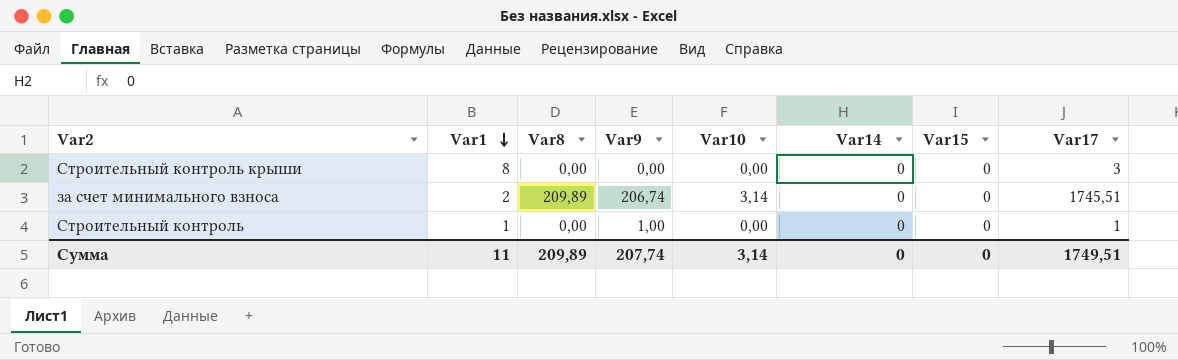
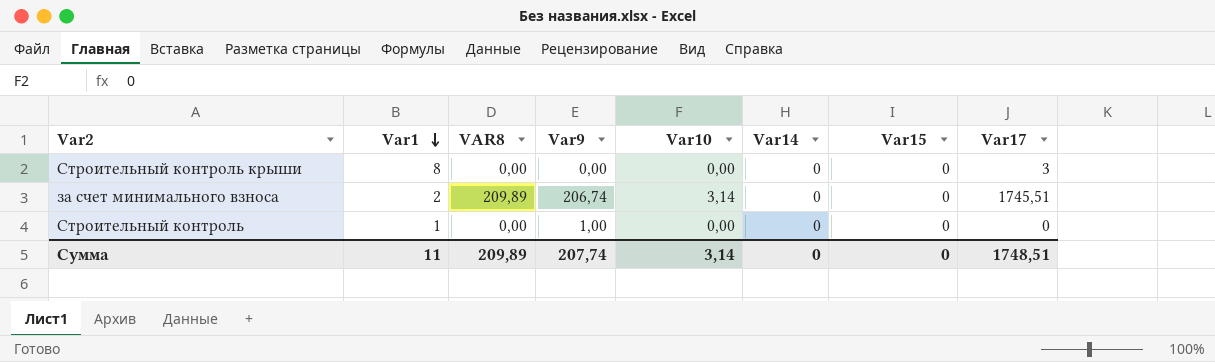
column name: Var8 -> VAR8
Строительный контроль | Var17: 1 -> 0
Сумма | Var17: 1749,51 -> 1748,51

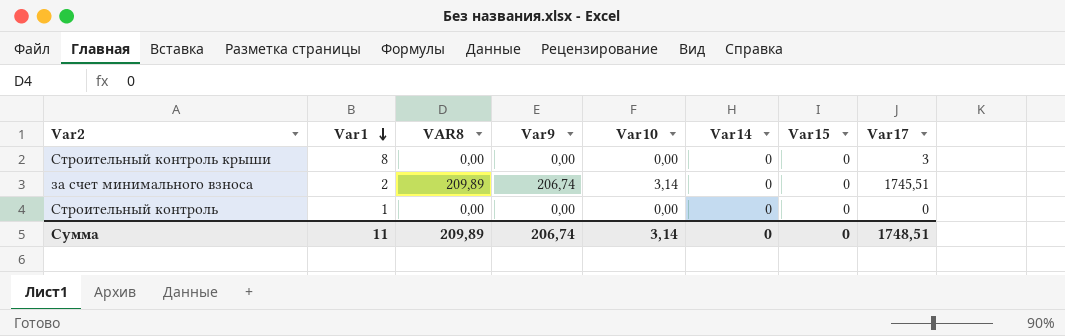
Строительный контроль | Var9: 1,00 -> 0,00
Сумма | Var9: 207,74 -> 206,74

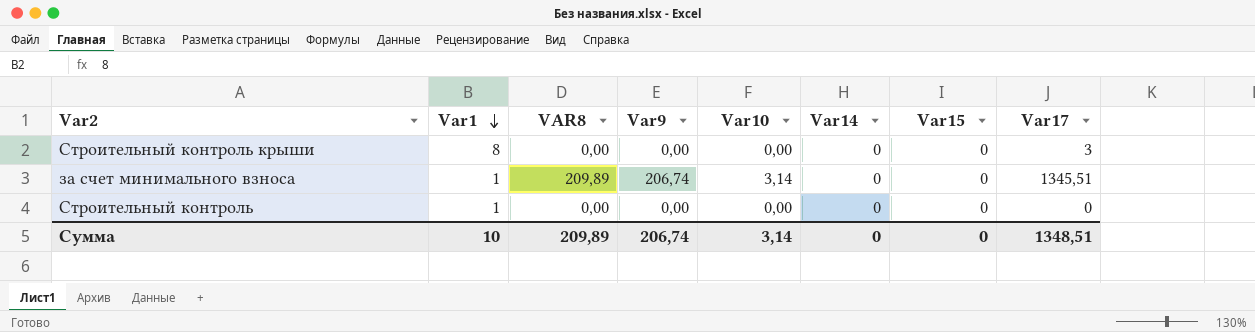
за счет минимального взноса | Var1: 2 -> 1
за счет минимального взноса | Var17: 1745,51 -> 1345,51
Сумма | Var1: 11 -> 10
Сумма | Var17: 1748,51 -> 1348,51

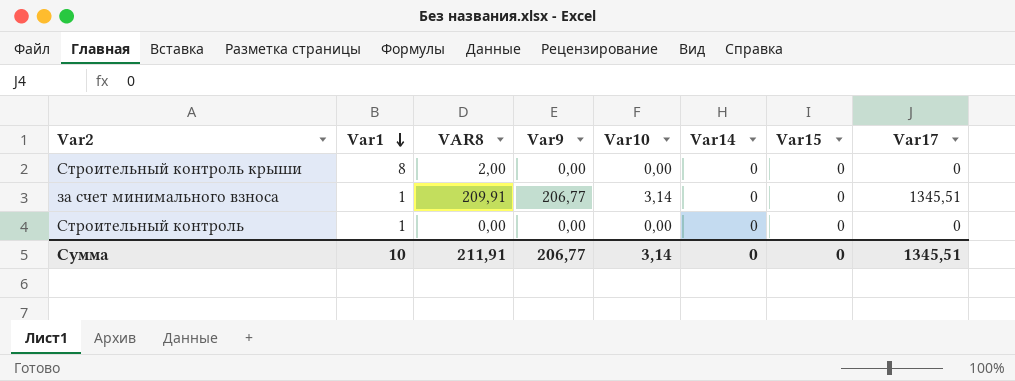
Строительный контроль крыши | VAR8: 0,00 -> 2,00
Строительный контроль крыши | Var17: 3 -> 0
за счет минимального взноса | VAR8: 209,89 -> 209,91
за счет минимального взноса | Var9: 206,74 -> 206,77
Сумма | VAR8: 209,89 -> 211,91
Сумма | Var9: 206,74 -> 206,77
Сумма | Var17: 1348,51 -> 1345,51

